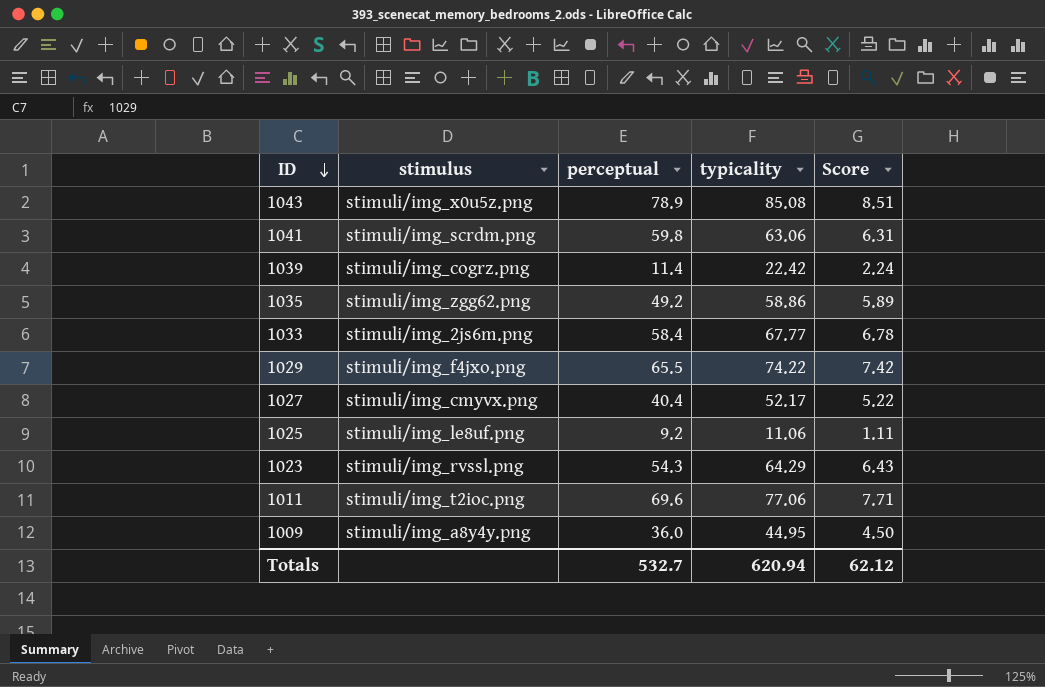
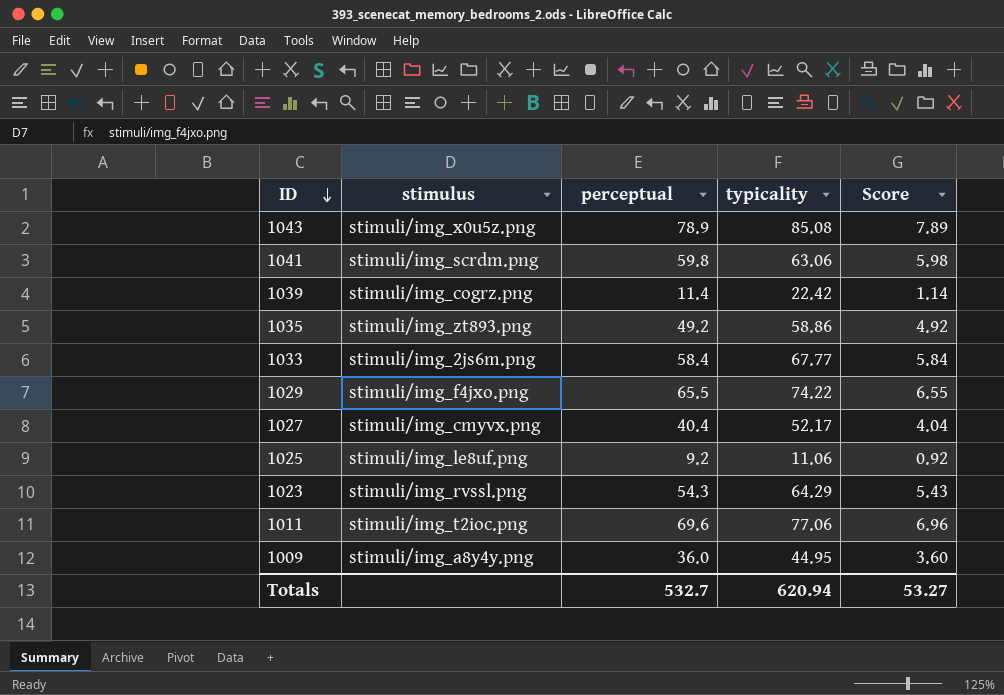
column Score | formula: [typicality] * 0.1 -> [perceptual] * 0.1
1035 | stimulus: stimuli/img_zgg62.png -> stimuli/img_zt893.png
Totals | Score: 62.12 -> 53.27

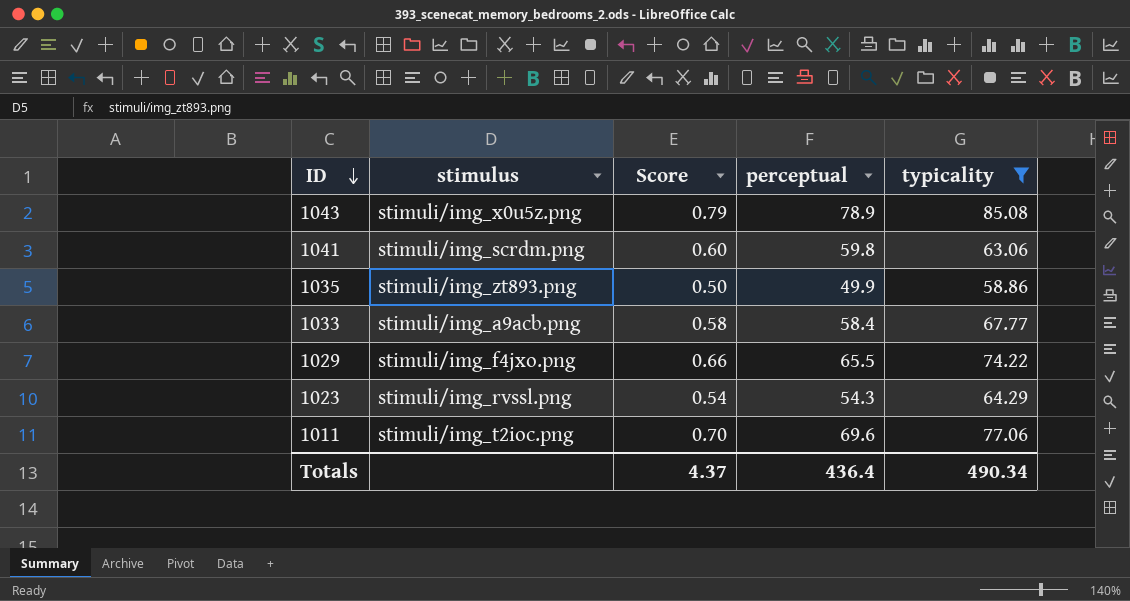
filter: none -> typicality >= 58.86
column Score | formula: [perceptual] * 0.1 -> [perceptual] * 0.01
column Score | position: 5 -> 3
1035 | perceptual: 49.2 -> 49.9
1033 | stimulus: stimuli/img_2js6m.png -> stimuli/img_a9acb.png
Totals | Score: 53.27 -> 4.37
Totals | perceptual: 532.7 -> 436.4
Totals | typicality: 620.94 -> 490.34

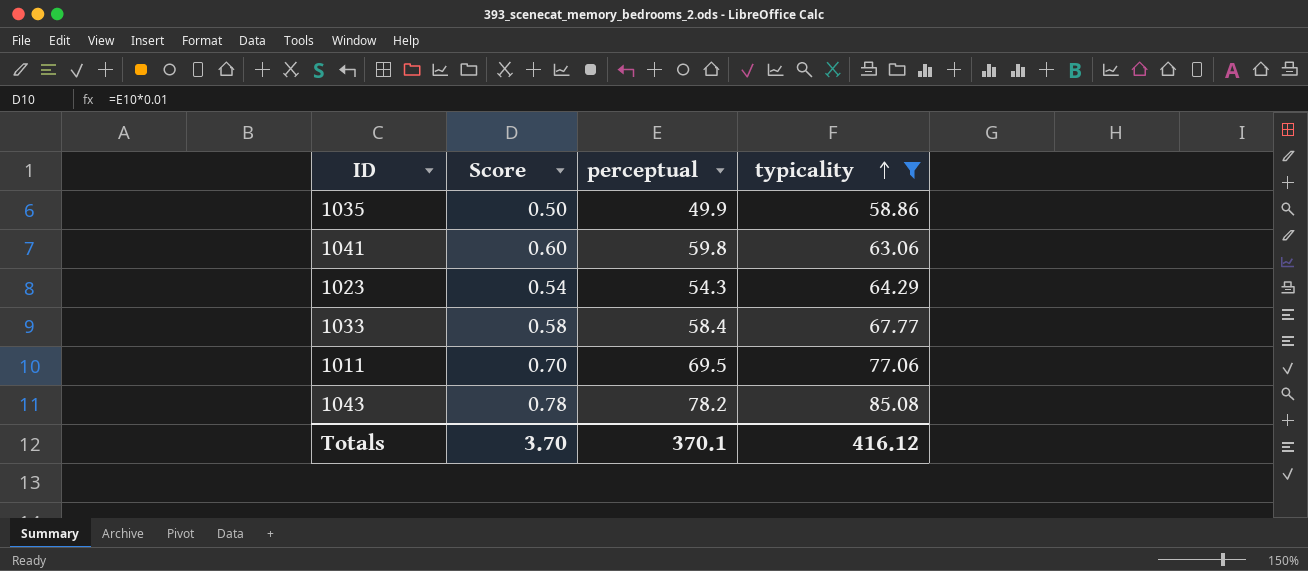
row order: ID descending -> typicality ascending
column stimulus | position: 2 -> none
row 1029: stimuli/img_f4jxo.png | 0.66 | 65.5 | 74.22 -> none
1011 | perceptual: 69.6 -> 69.5
1043 | Score: 0.79 -> 0.78
1043 | perceptual: 78.9 -> 78.2
Totals | Score: 4.37 -> 3.70
Totals | perceptual: 436.4 -> 370.1
Totals | typicality: 490.34 -> 416.12

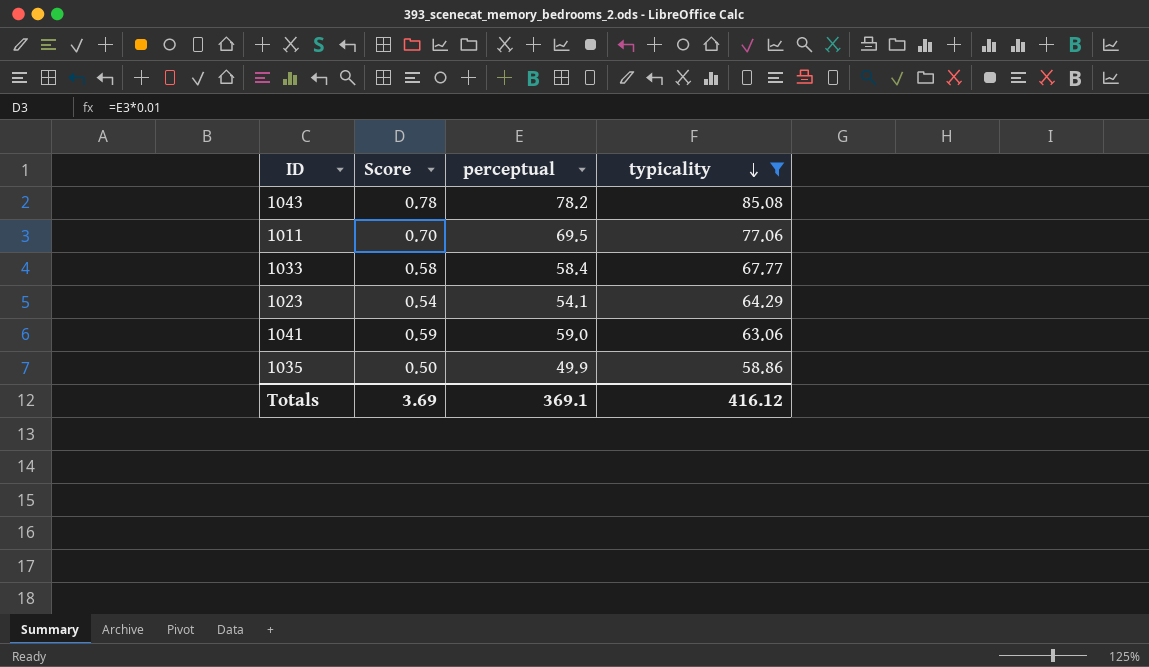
row order: typicality ascending -> typicality descending
1023 | perceptual: 54.3 -> 54.1
1041 | Score: 0.60 -> 0.59
1041 | perceptual: 59.8 -> 59.0
Totals | Score: 3.70 -> 3.69
Totals | perceptual: 370.1 -> 369.1

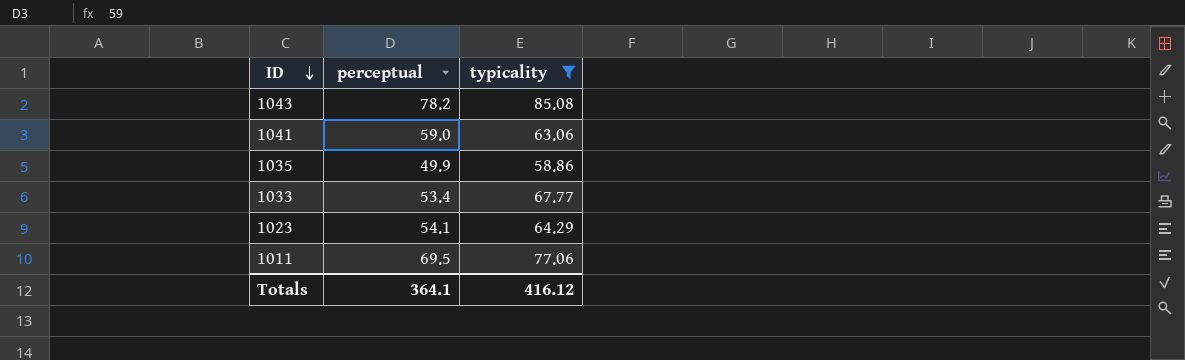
row order: typicality descending -> ID descending
column Score | formula: [perceptual] * 0.01 -> none
1033 | perceptual: 58.4 -> 53.4
Totals | perceptual: 369.1 -> 364.1

